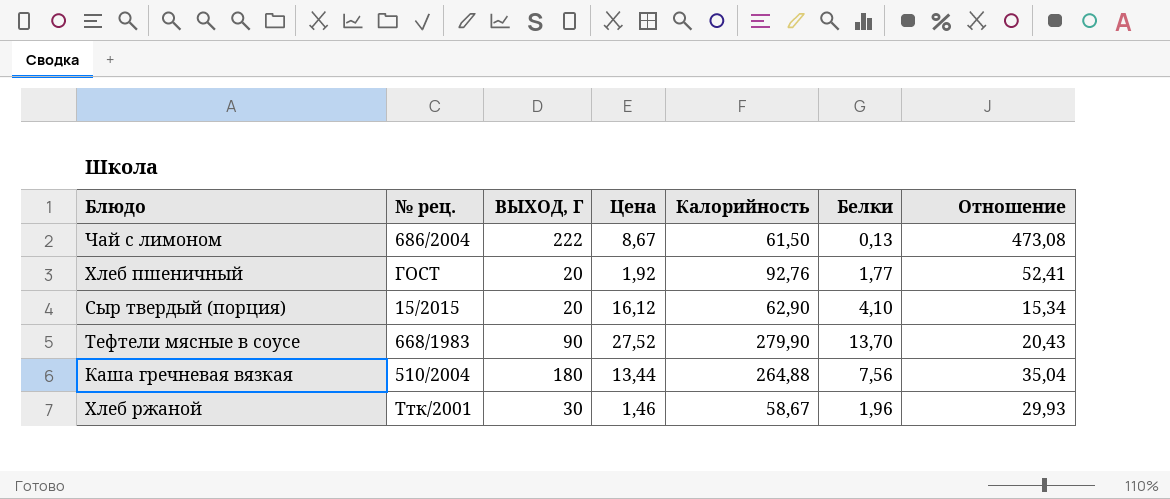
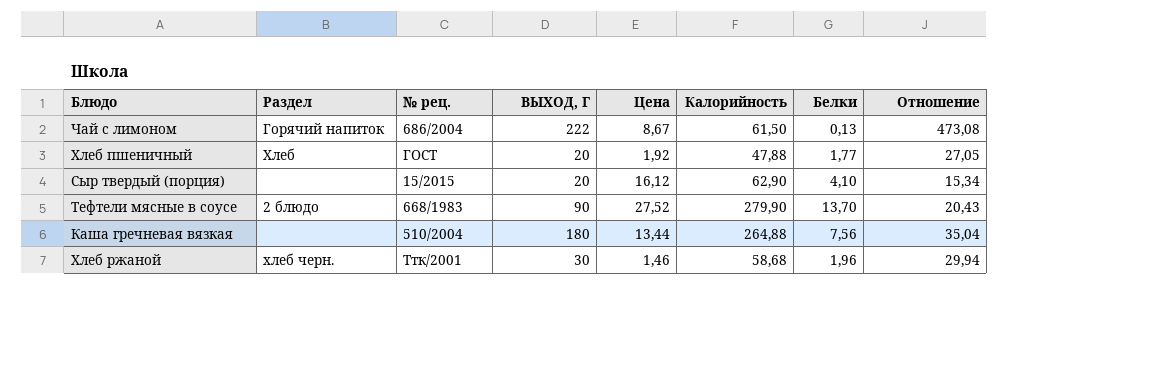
column Раздел | position: none -> 2
Хлеб пшеничный | Калорийность: 92,76 -> 47,88
Хлеб пшеничный | Отношение: 52,41 -> 27,05
Хлеб ржаной | Калорийность: 58,67 -> 58,68
Хлеб ржаной | Отношение: 29,93 -> 29,94

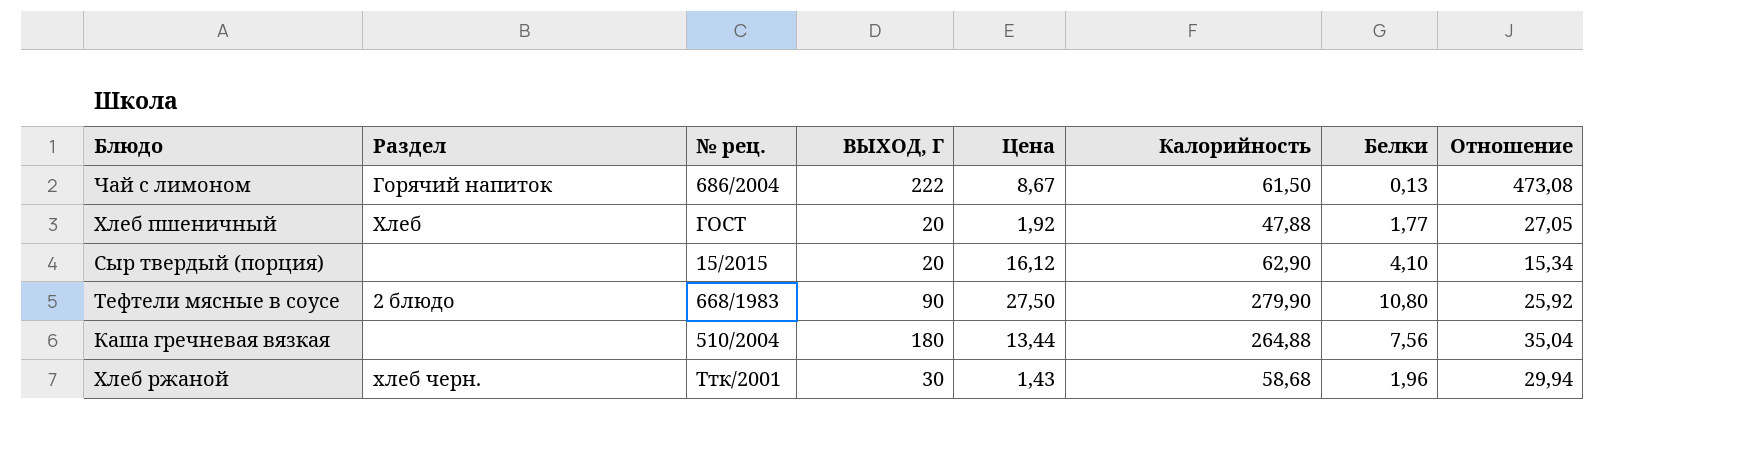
Тефтели мясные в соусе | Цена: 27,52 -> 27,50
Тефтели мясные в соусе | Белки: 13,70 -> 10,80
Тефтели мясные в соусе | Отношение: 20,43 -> 25,92
Хлеб ржаной | Цена: 1,46 -> 1,43

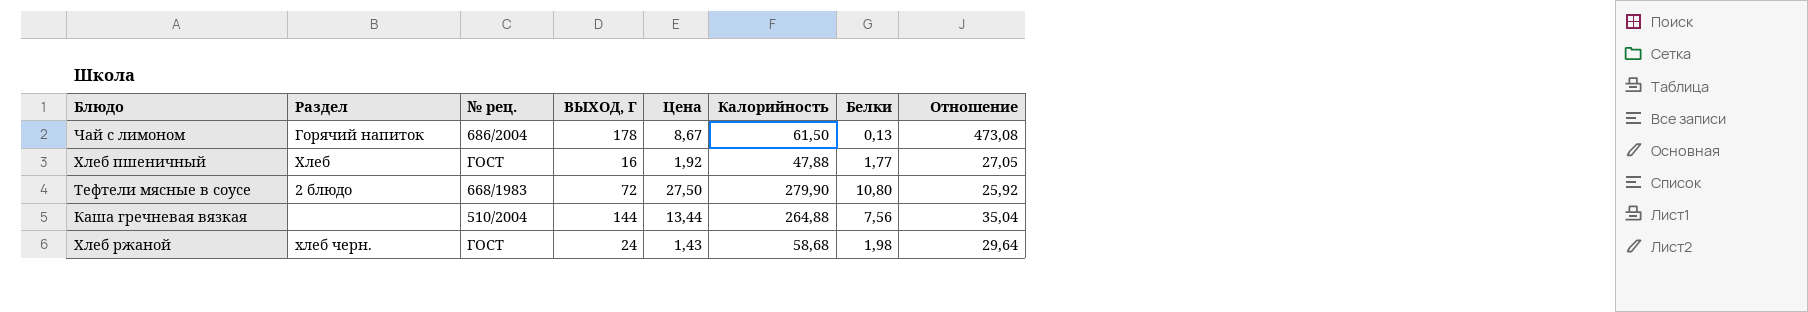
row Сыр твердый (порция): none | 15/2015 | 20 | 16,12 | 62,90 | 4,10 | 15,34 -> none
Чай с лимоном | ВЫХОД, Г: 222 -> 178
Хлеб пшеничный | ВЫХОД, Г: 20 -> 16
Тефтели мясные в соусе | ВЫХОД, Г: 90 -> 72
Каша гречневая вязкая | ВЫХОД, Г: 180 -> 144
Хлеб ржаной | № рец.: Ттк/2001 -> ГОСТ
Хлеб ржаной | ВЫХОД, Г: 30 -> 24
Хлеб ржаной | Белки: 1,96 -> 1,98
Хлеб ржаной | Отношение: 29,94 -> 29,64

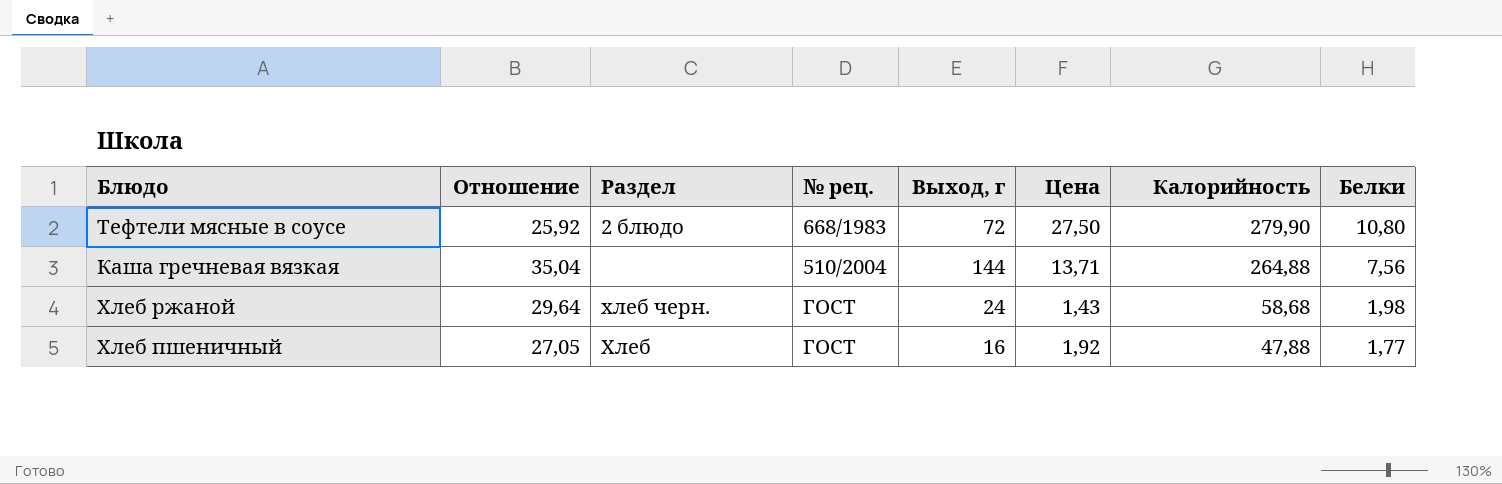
row order: none -> Калорийность descending
column Отношение | position: 8 -> 2
column name: ВЫХОД, Г -> Выход, г
row Чай с лимоном: Горячий напиток | 686/2004 | 178 | 8,67 | 61,50 | 0,13 | 473,08 -> none
Каша гречневая вязкая | Цена: 13,44 -> 13,71

